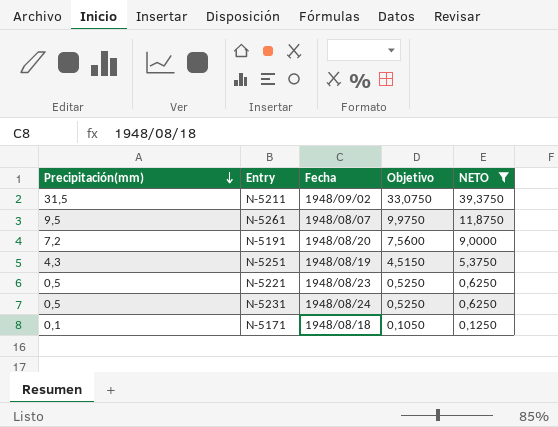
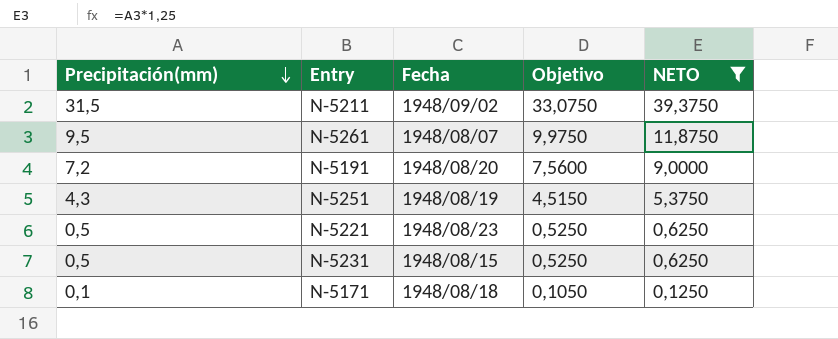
N-5231 | Fecha: 1948/08/24 -> 1948/08/15

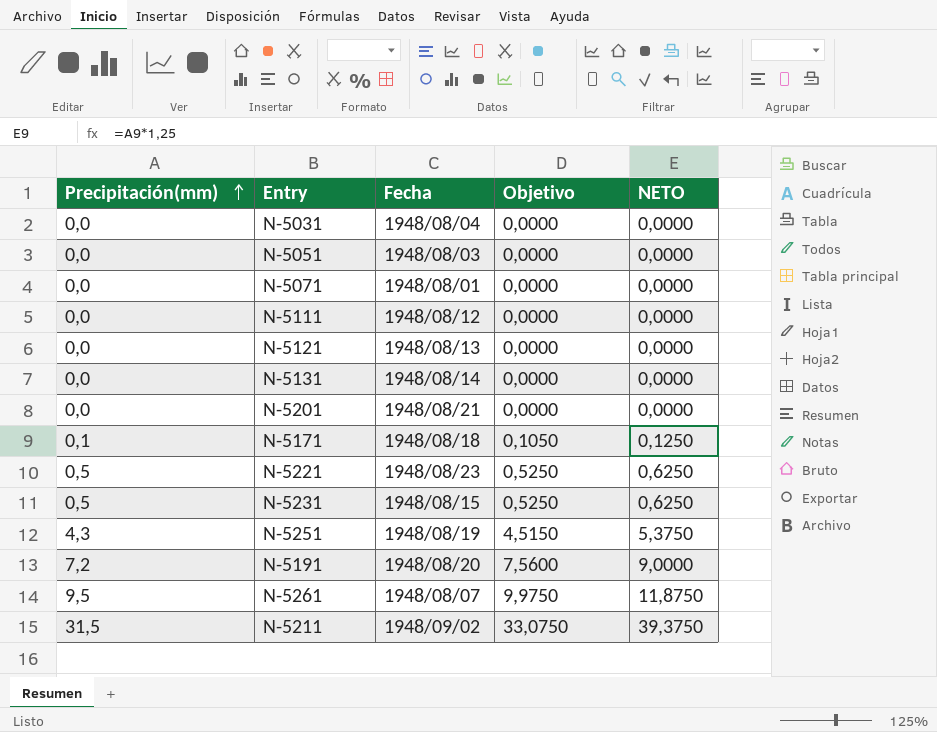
filter: NETO != 0,0000 -> none
row order: Precipitación(mm) descending -> Precipitación(mm) ascending

